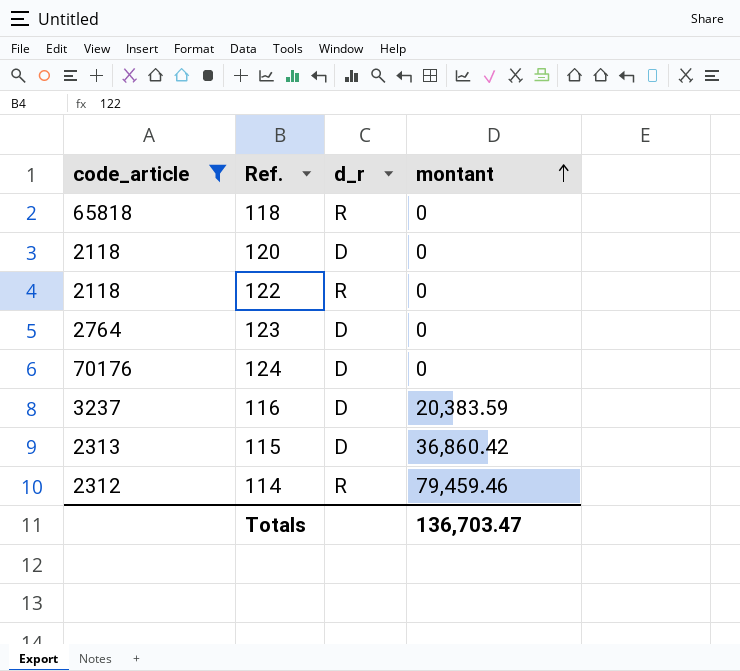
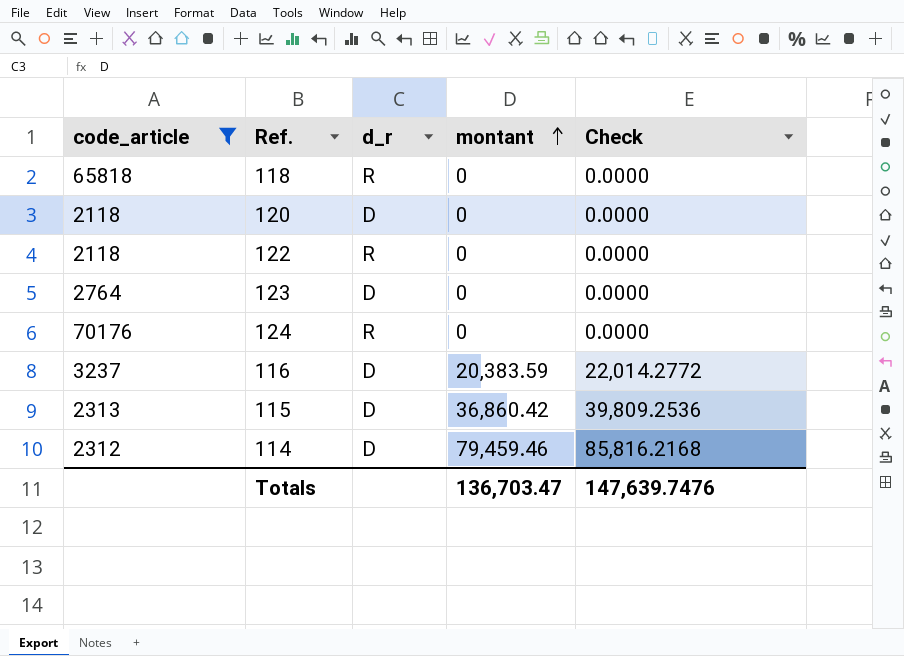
column Check | formula: none -> [montant] * 1.08
124 | d_r: D -> R
114 | d_r: R -> D

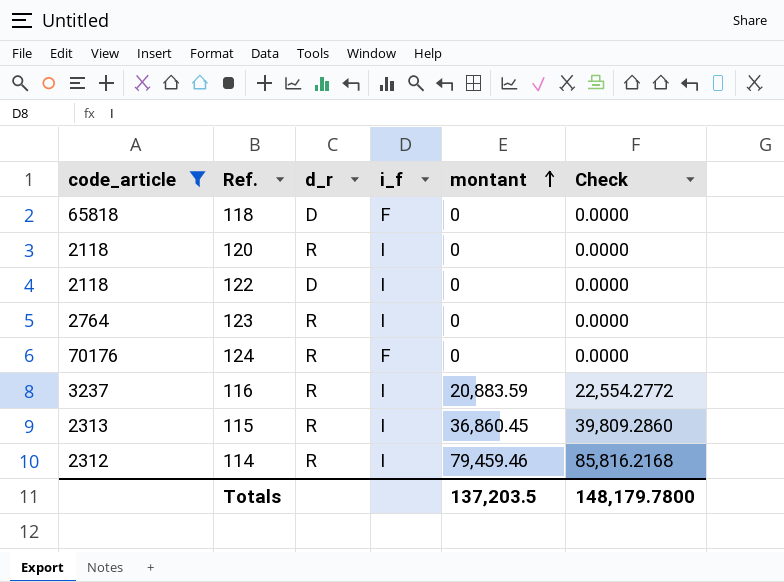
column i_f | position: none -> 4
118 | d_r: R -> D
120 | d_r: D -> R
122 | d_r: R -> D
123 | d_r: D -> R
116 | d_r: D -> R
116 | montant: 20,383.59 -> 20,883.59
116 | Check: 22,014.2772 -> 22,554.2772
115 | d_r: D -> R
115 | montant: 36,860.42 -> 36,860.45
115 | Check: 39,809.2536 -> 39,809.2860
114 | d_r: D -> R
Totals | montant: 136,703.47 -> 137,203.5
Totals | Check: 147,639.7476 -> 148,179.7800

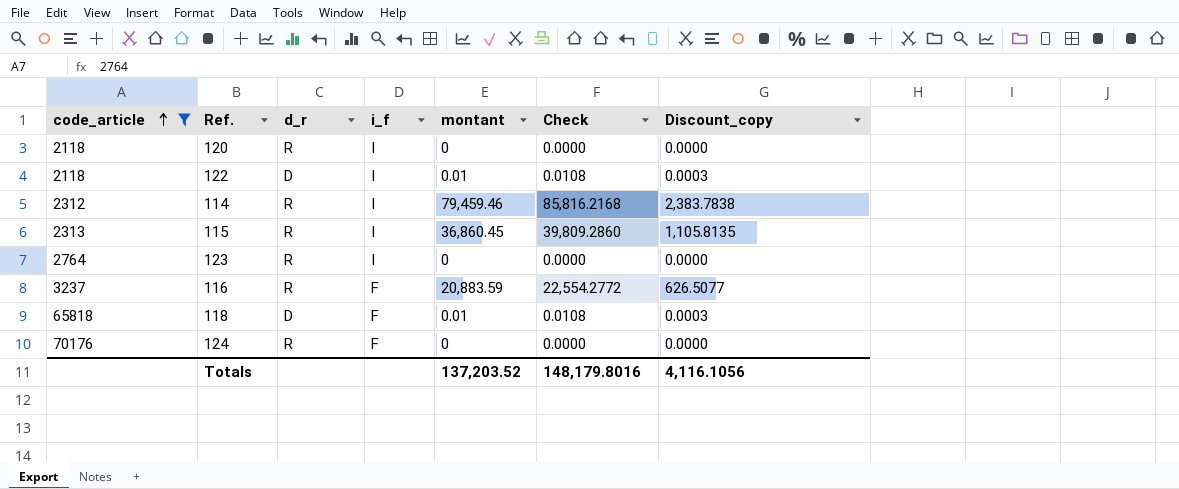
row order: montant ascending -> code_article ascending
column Discount_copy | formula: none -> [montant] * 0.03
122 | montant: 0 -> 0.01
122 | Check: 0.0000 -> 0.0108
116 | i_f: I -> F
118 | montant: 0 -> 0.01
118 | Check: 0.0000 -> 0.0108
Totals | montant: 137,203.5 -> 137,203.52
Totals | Check: 148,179.7800 -> 148,179.8016

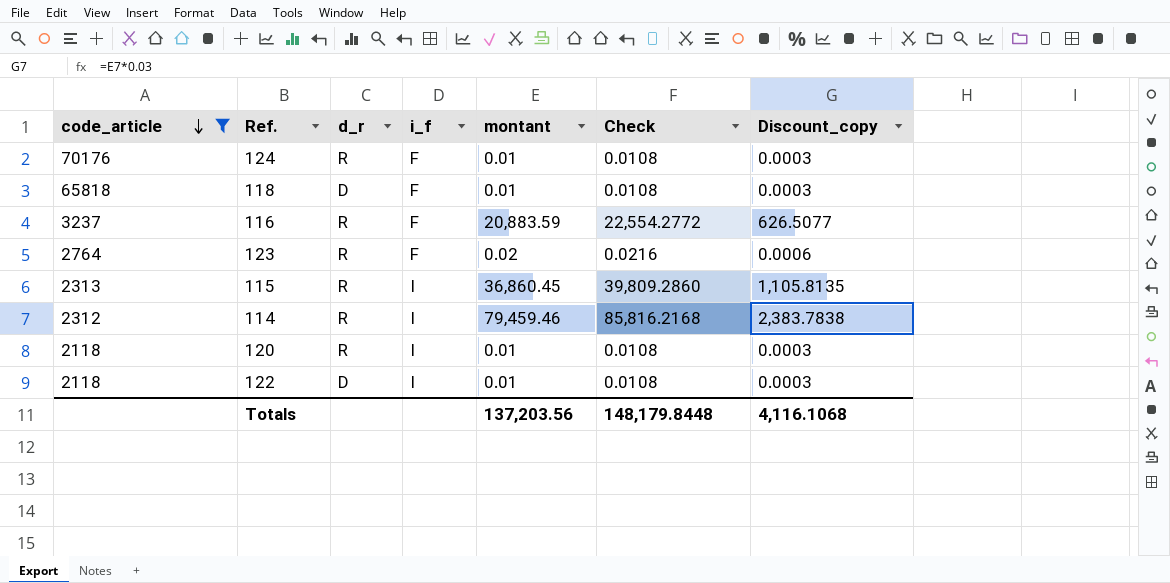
row order: code_article ascending -> code_article descending
124 | montant: 0 -> 0.01
124 | Check: 0.0000 -> 0.0108
124 | Discount_copy: 0.0000 -> 0.0003
123 | i_f: I -> F
123 | montant: 0 -> 0.02
123 | Check: 0.0000 -> 0.0216
123 | Discount_copy: 0.0000 -> 0.0006
120 | montant: 0 -> 0.01
120 | Check: 0.0000 -> 0.0108
120 | Discount_copy: 0.0000 -> 0.0003
Totals | montant: 137,203.52 -> 137,203.56
Totals | Check: 148,179.8016 -> 148,179.8448
Totals | Discount_copy: 4,116.1056 -> 4,116.1068

